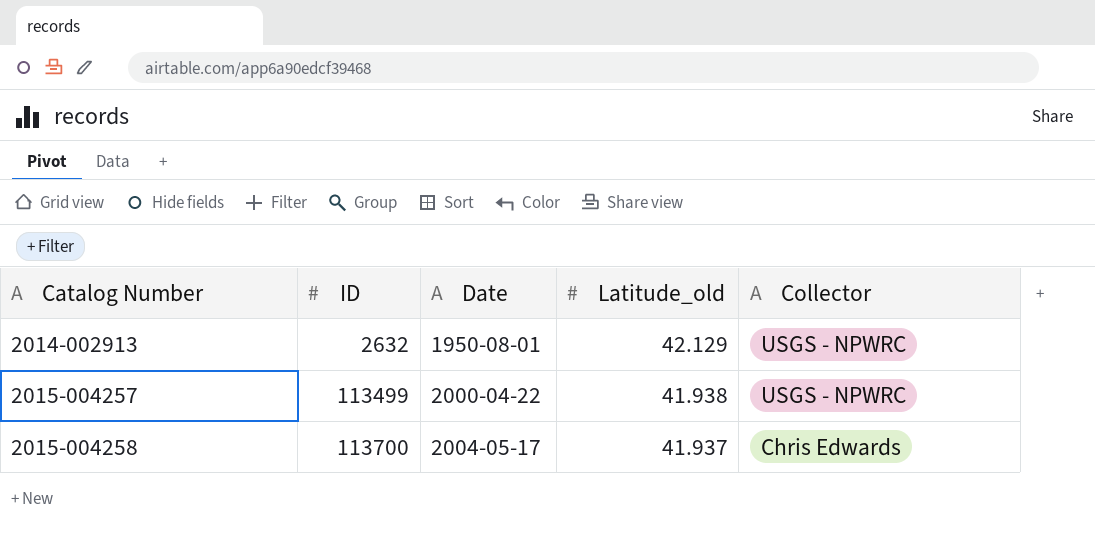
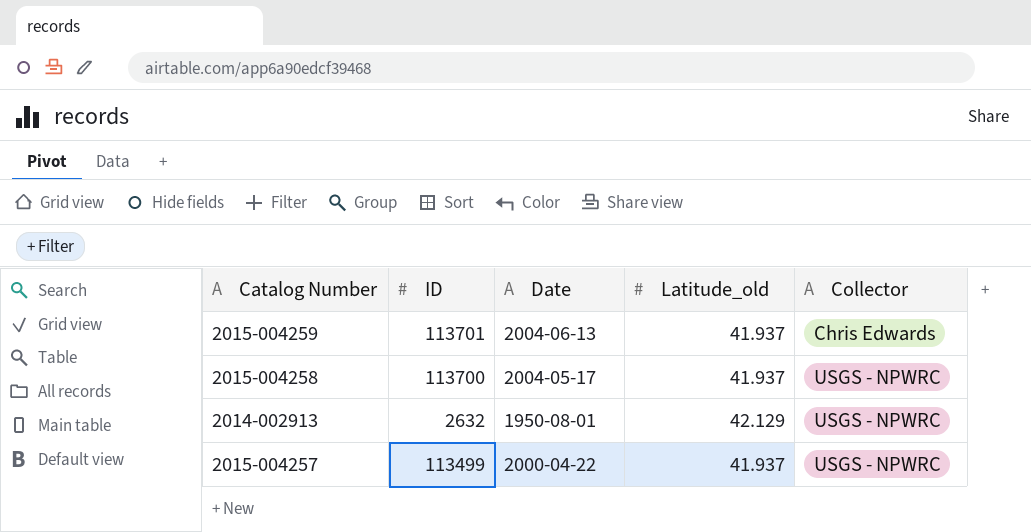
row order: Catalog Number ascending -> Collector ascending
row 2015-004259: none -> 113701 | 2004-06-13 | 41.937 | Chris Edwards
2015-004258 | Collector: Chris Edwards -> USGS - NPWRC
2015-004257 | Latitude_old: 41.938 -> 41.937

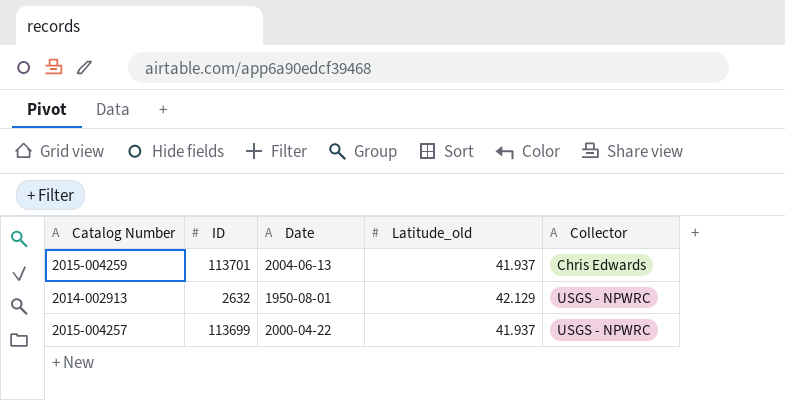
row 2015-004258: 113700 | 2004-05-17 | 41.937 | USGS - NPWRC -> none
2015-004257 | ID: 113499 -> 113699

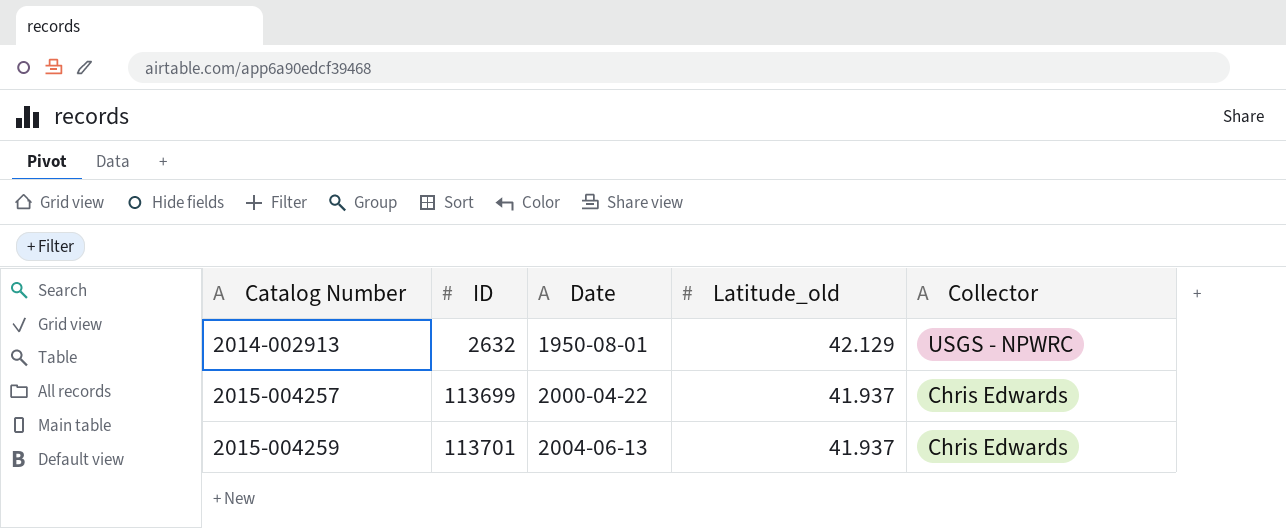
row order: Collector ascending -> Catalog Number ascending
2015-004257 | Collector: USGS - NPWRC -> Chris Edwards

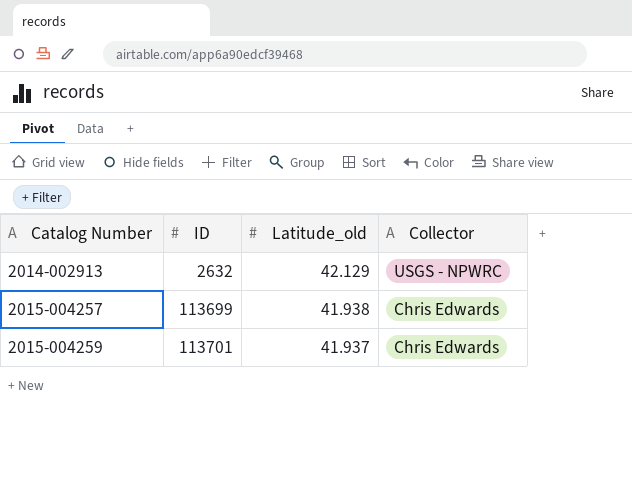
column Date | position: 3 -> none
2015-004257 | Latitude_old: 41.937 -> 41.938

